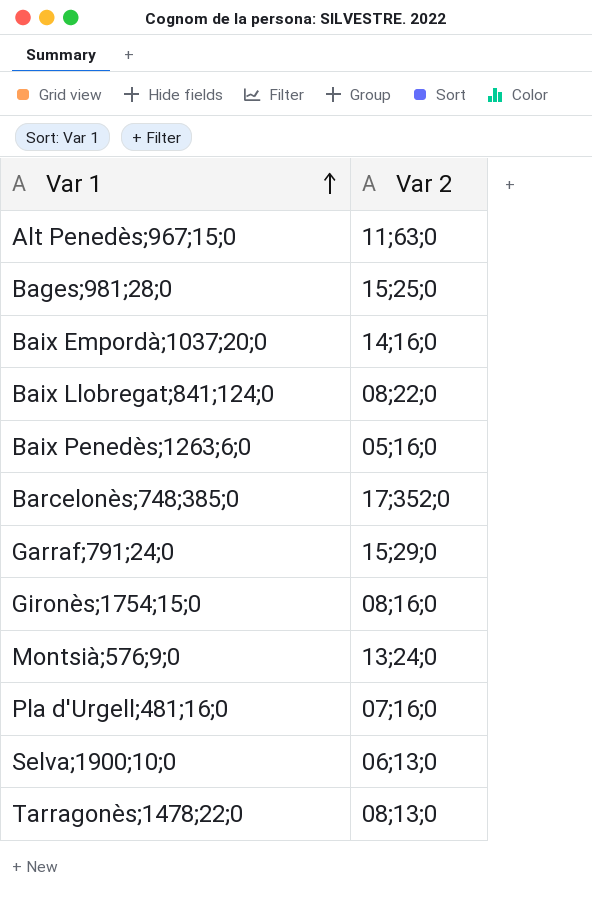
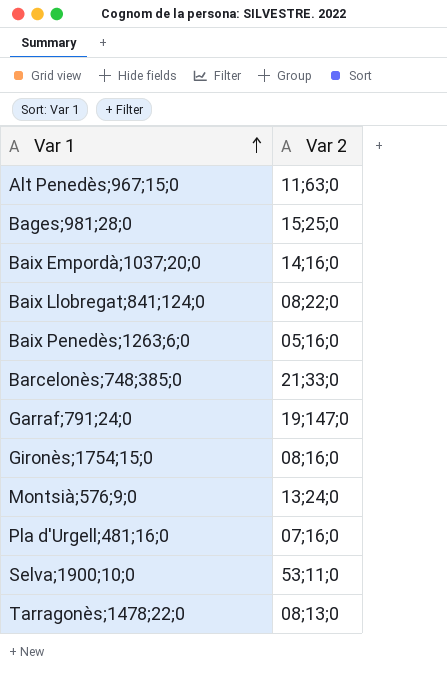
Barcelonès;748;385;0 | Var 2: 17;352;0 -> 21;33;0
Garraf;791;24;0 | Var 2: 15;29;0 -> 19;147;0
Selva;1900;10;0 | Var 2: 06;13;0 -> 53;11;0

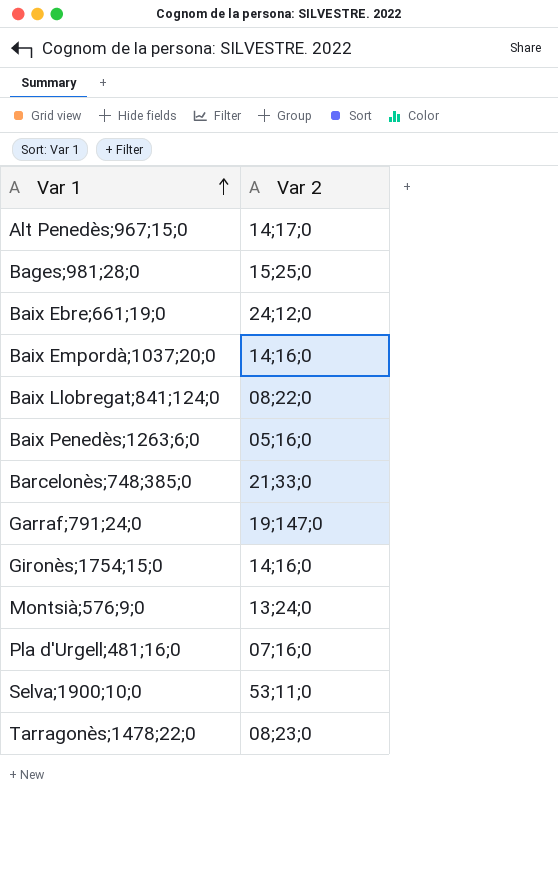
Alt Penedès;967;15;0 | Var 2: 11;63;0 -> 14;17;0
row Baix Ebre;661;19;0: none -> 24;12;0
Gironès;1754;15;0 | Var 2: 08;16;0 -> 14;16;0
Tarragonès;1478;22;0 | Var 2: 08;13;0 -> 08;23;0

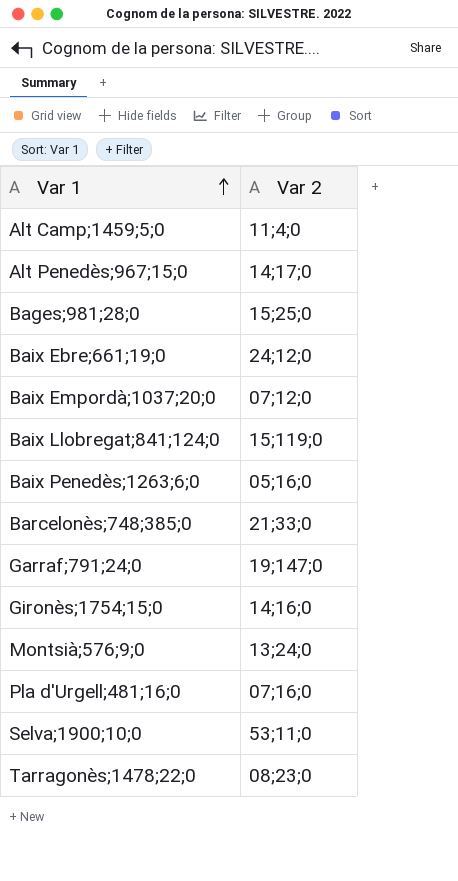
row Alt Camp;1459;5;0: none -> 11;4;0
Baix Empordà;1037;20;0 | Var 2: 14;16;0 -> 07;12;0
Baix Llobregat;841;124;0 | Var 2: 08;22;0 -> 15;119;0

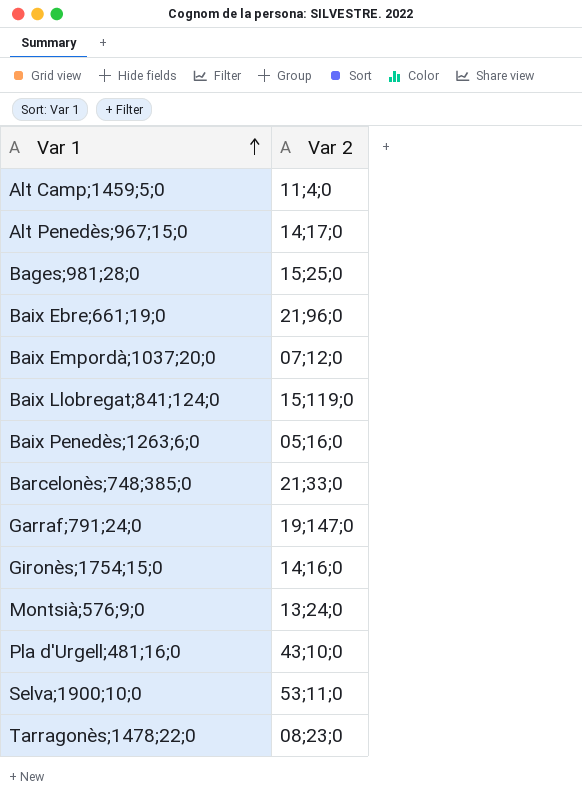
Baix Ebre;661;19;0 | Var 2: 24;12;0 -> 21;96;0
Pla d'Urgell;481;16;0 | Var 2: 07;16;0 -> 43;10;0

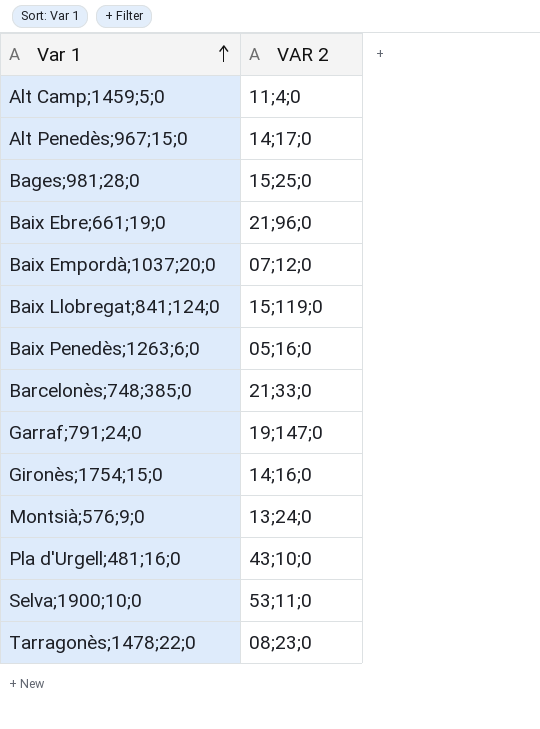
column name: Var 2 -> VAR 2

